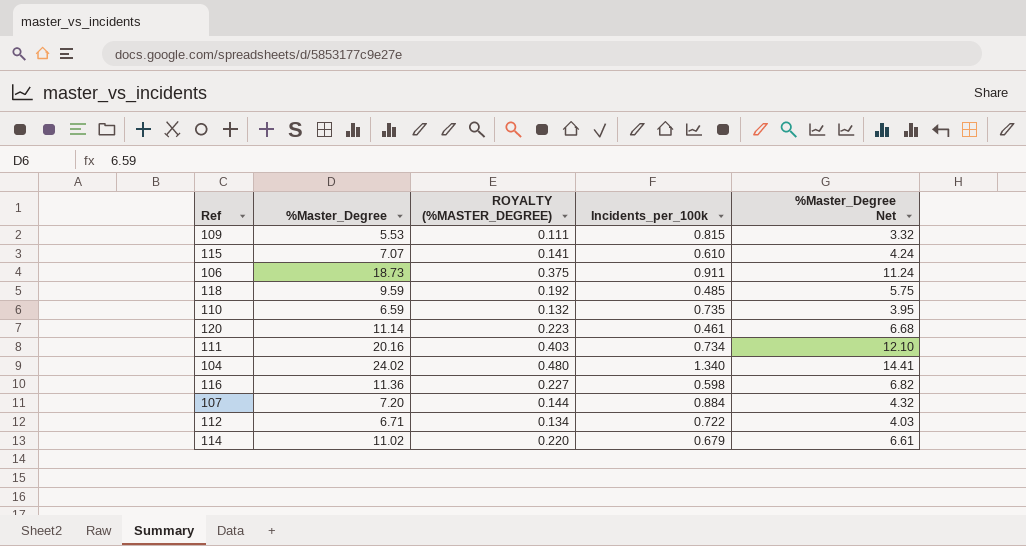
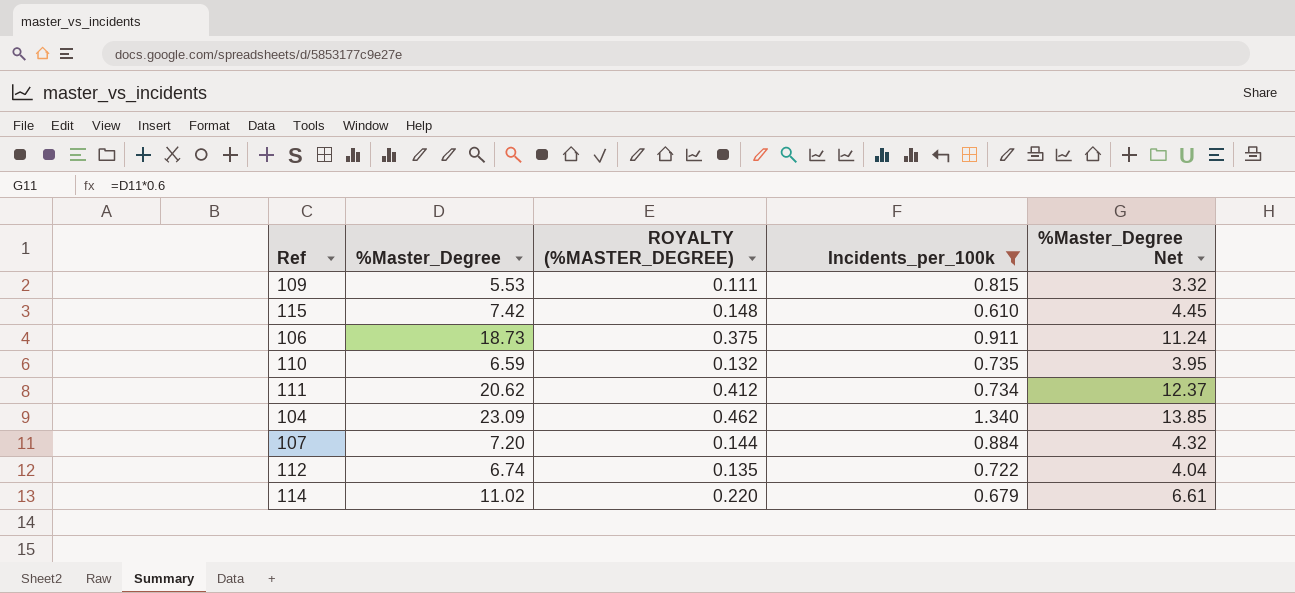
filter: none -> Incidents_per_100k >= 0.610
115 | %Master_Degree: 7.07 -> 7.42
115 | ROYALTY (%MASTER_DEGREE): 0.141 -> 0.148
115 | %Master_Degree Net: 4.24 -> 4.45
111 | %Master_Degree: 20.16 -> 20.62
111 | ROYALTY (%MASTER_DEGREE): 0.403 -> 0.412
111 | %Master_Degree Net: 12.10 -> 12.37
104 | %Master_Degree: 24.02 -> 23.09
104 | ROYALTY (%MASTER_DEGREE): 0.480 -> 0.462
104 | %Master_Degree Net: 14.41 -> 13.85
112 | %Master_Degree: 6.71 -> 6.74
112 | ROYALTY (%MASTER_DEGREE): 0.134 -> 0.135
112 | %Master_Degree Net: 4.03 -> 4.04

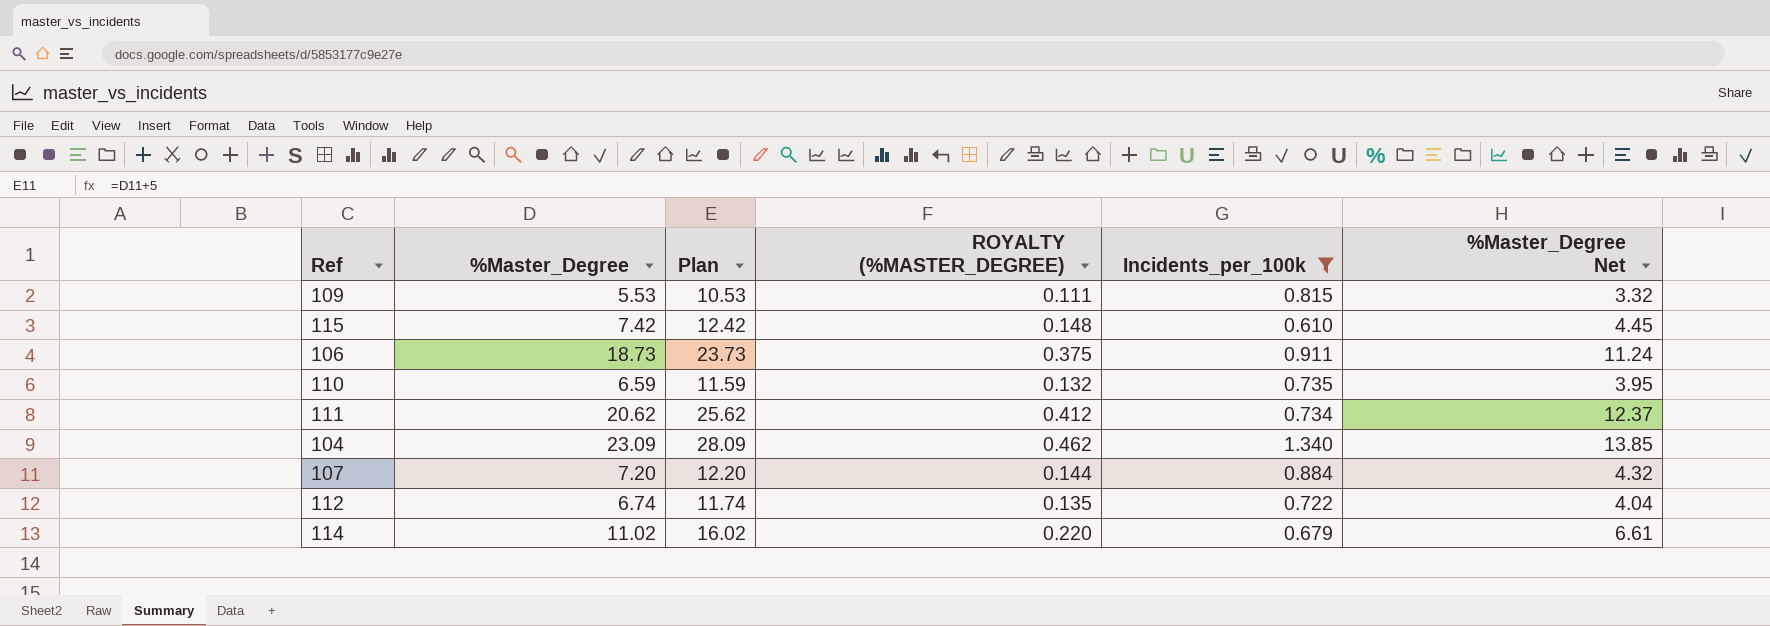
column Plan | formula: none -> [%Master_Degree] + 5

